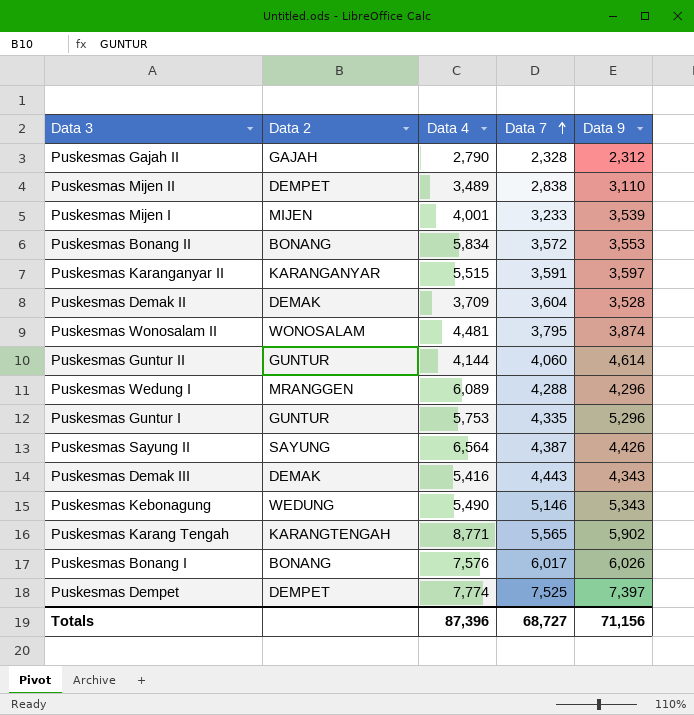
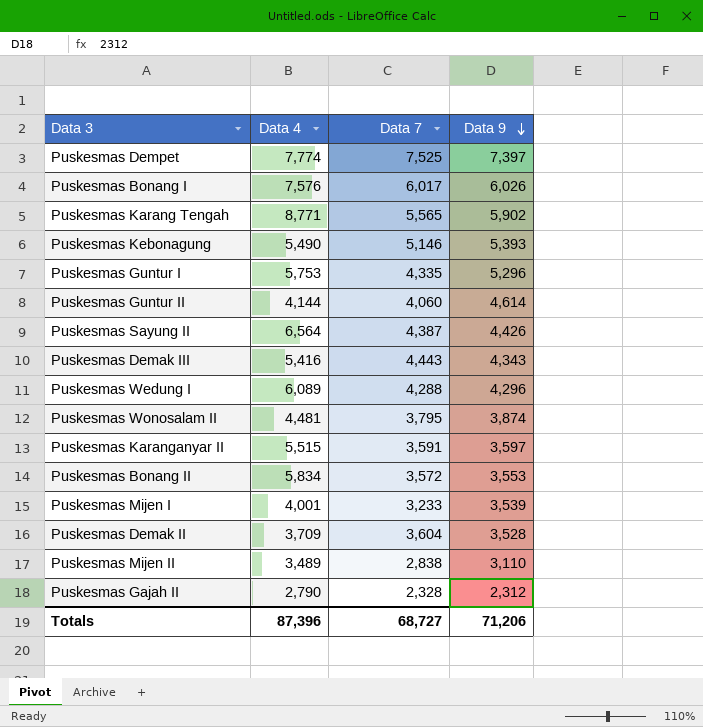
row order: Data 7 ascending -> Data 9 descending
column Data 2 | position: 2 -> none
Puskesmas Kebonagung | Data 9: 5,343 -> 5,393
Totals | Data 9: 71,156 -> 71,206

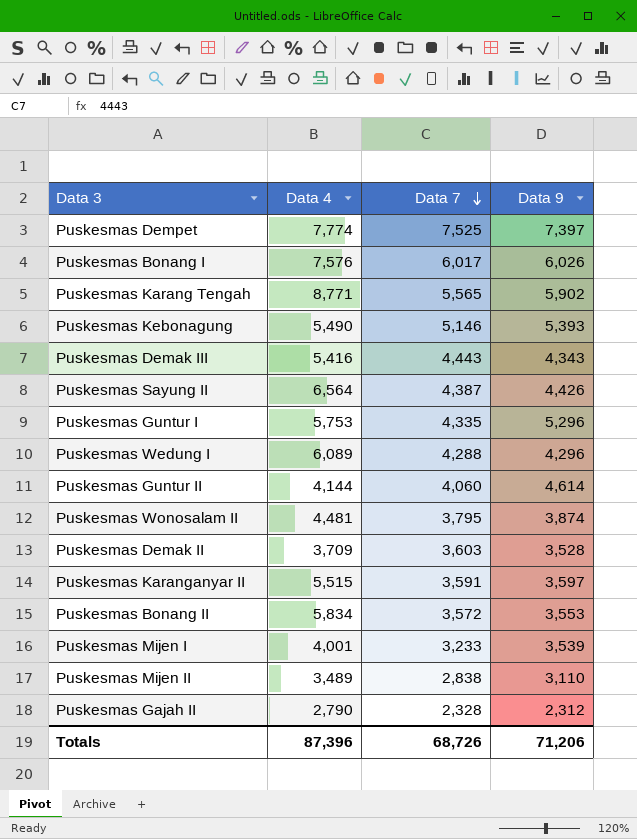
row order: Data 9 descending -> Data 7 descending
Puskesmas Demak II | Data 7: 3,604 -> 3,603
Totals | Data 7: 68,727 -> 68,726

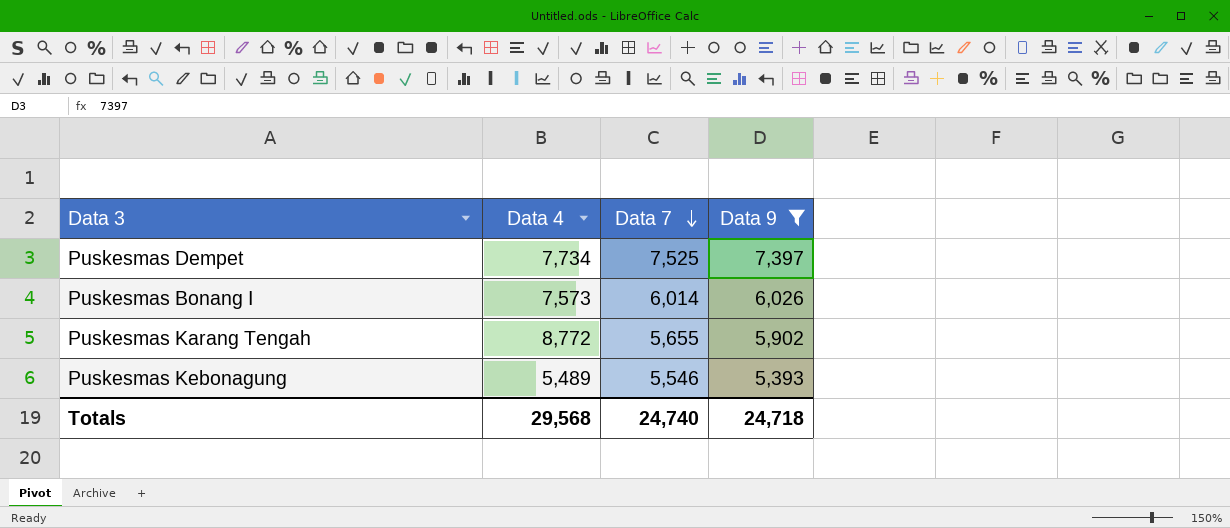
filter: none -> Data 9 >= 5,393
Puskesmas Dempet | Data 4: 7,774 -> 7,734
Puskesmas Bonang I | Data 4: 7,576 -> 7,573
Puskesmas Bonang I | Data 7: 6,017 -> 6,014
Puskesmas Karang Tengah | Data 4: 8,771 -> 8,772
Puskesmas Karang Tengah | Data 7: 5,565 -> 5,655
Puskesmas Kebonagung | Data 4: 5,490 -> 5,489
Puskesmas Kebonagung | Data 7: 5,146 -> 5,546
Totals | Data 4: 87,396 -> 29,568
Totals | Data 7: 68,726 -> 24,740
Totals | Data 9: 71,206 -> 24,718

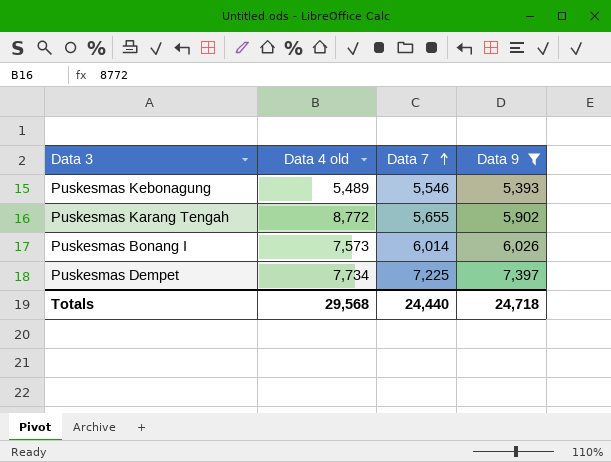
row order: Data 7 descending -> Data 7 ascending
column name: Data 4 -> Data 4 old
Puskesmas Dempet | Data 7: 7,525 -> 7,225
Totals | Data 7: 24,740 -> 24,440

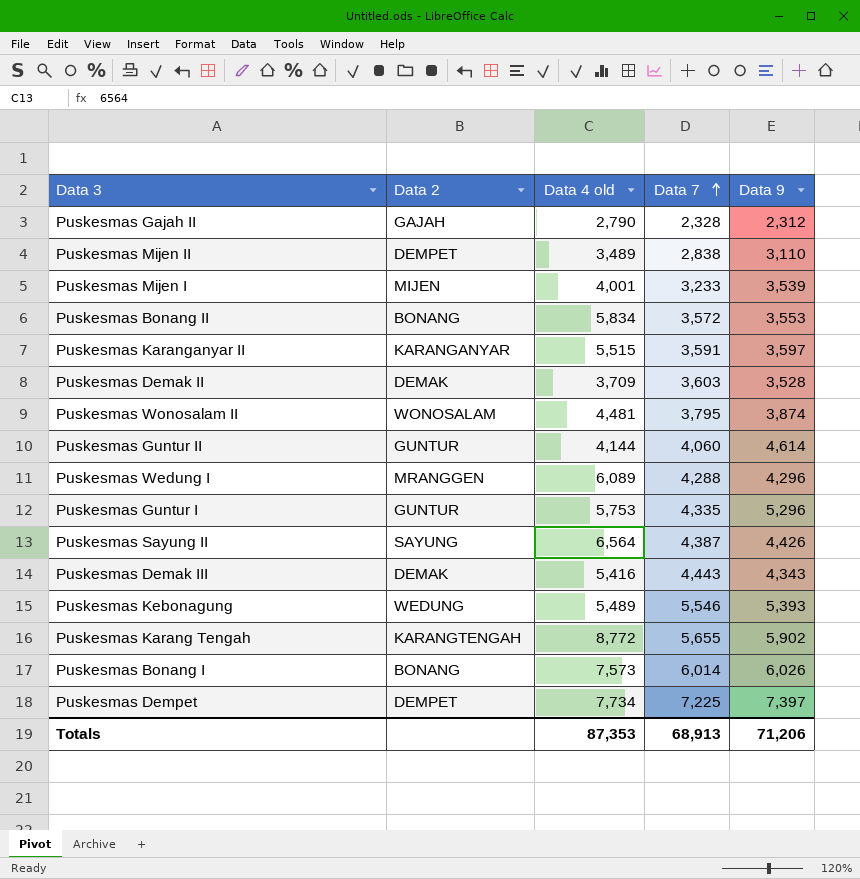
filter: Data 9 >= 5,393 -> none
column Data 2 | position: none -> 2
Totals | Data 4 old: 29,568 -> 87,353
Totals | Data 7: 24,440 -> 68,913
Totals | Data 9: 24,718 -> 71,206

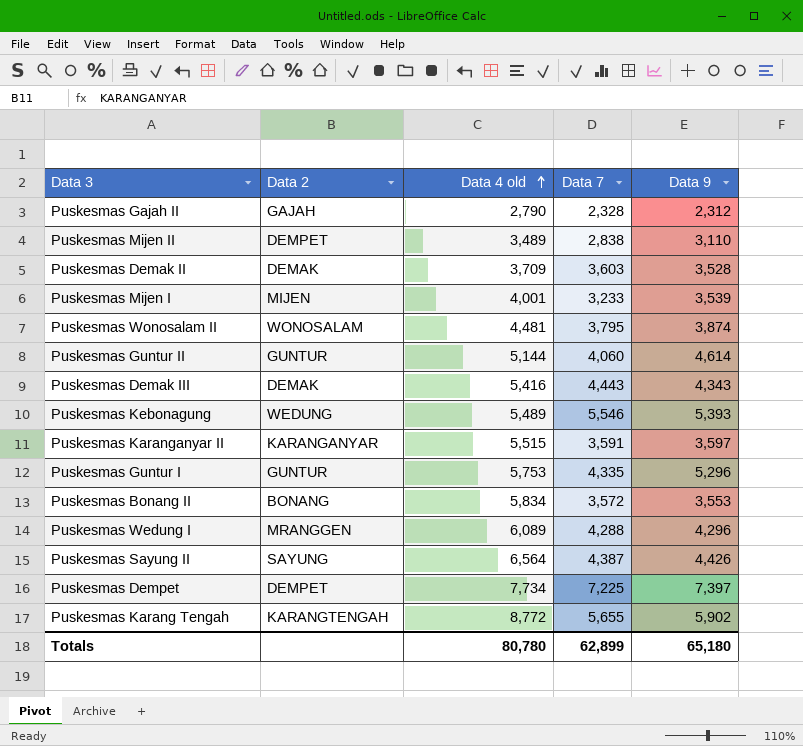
row order: Data 7 ascending -> Data 4 old ascending
row Puskesmas Bonang I: BONANG | 7,573 | 6,014 | 6,026 -> none
Puskesmas Guntur II | Data 4 old: 4,144 -> 5,144
Totals | Data 4 old: 87,353 -> 80,780
Totals | Data 7: 68,913 -> 62,899
Totals | Data 9: 71,206 -> 65,180

